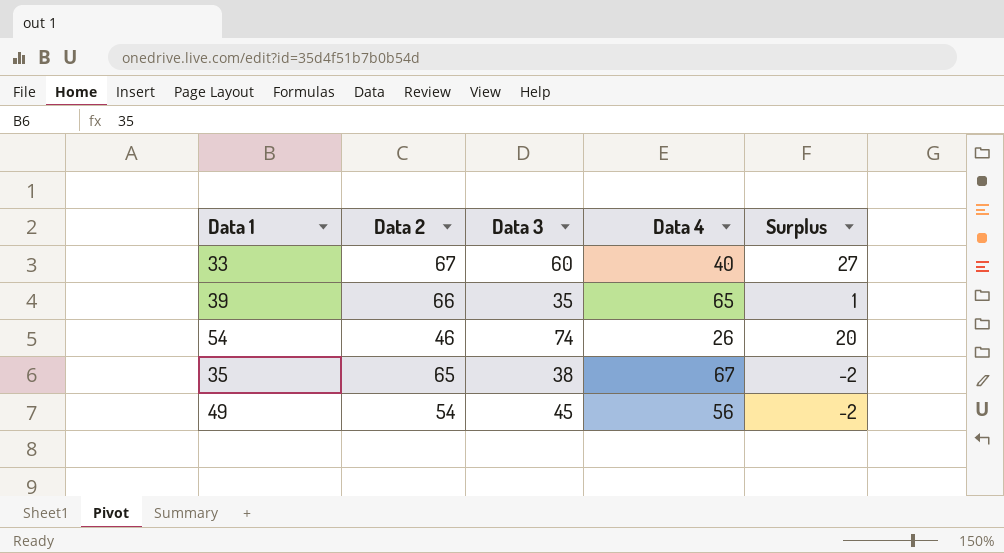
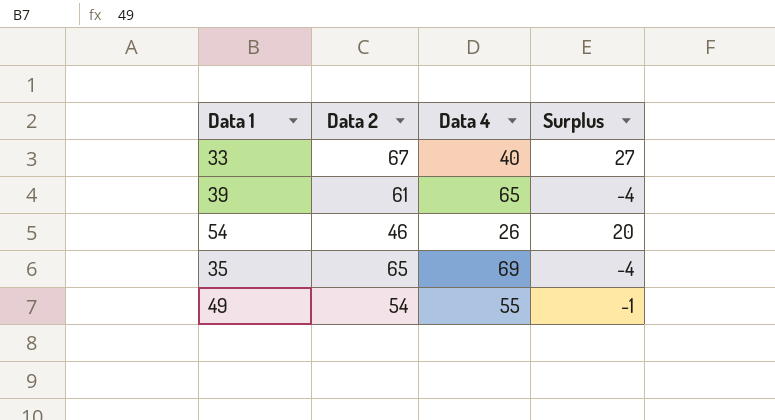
column Data 3 | position: 3 -> none
39 | Data 2: 66 -> 61
39 | Surplus: 1 -> -4
35 | Data 4: 67 -> 69
35 | Surplus: -2 -> -4
49 | Data 4: 56 -> 55
49 | Surplus: -2 -> -1

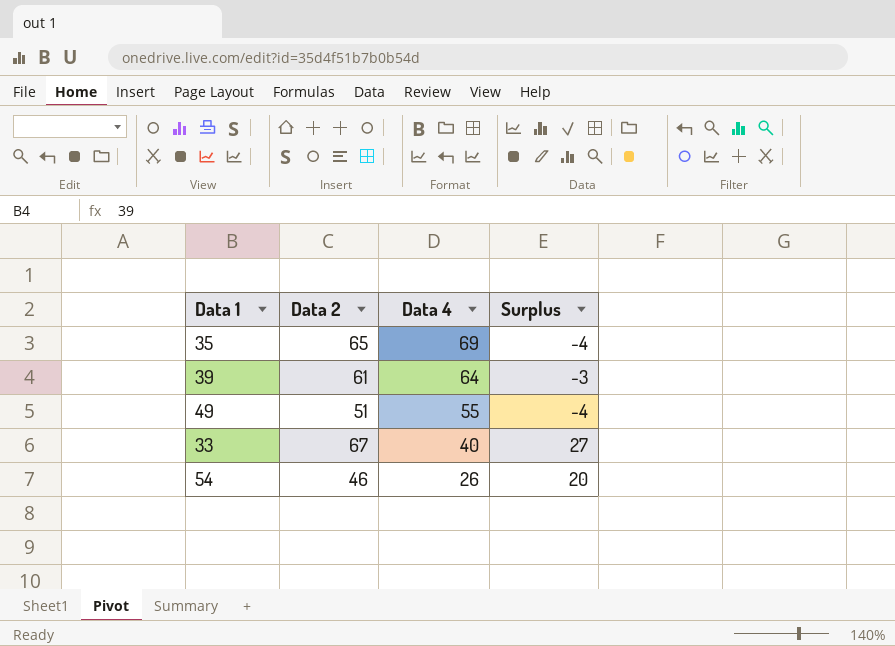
row order: none -> Data 4 descending
39 | Data 4: 65 -> 64
39 | Surplus: -4 -> -3
49 | Data 2: 54 -> 51
49 | Surplus: -1 -> -4

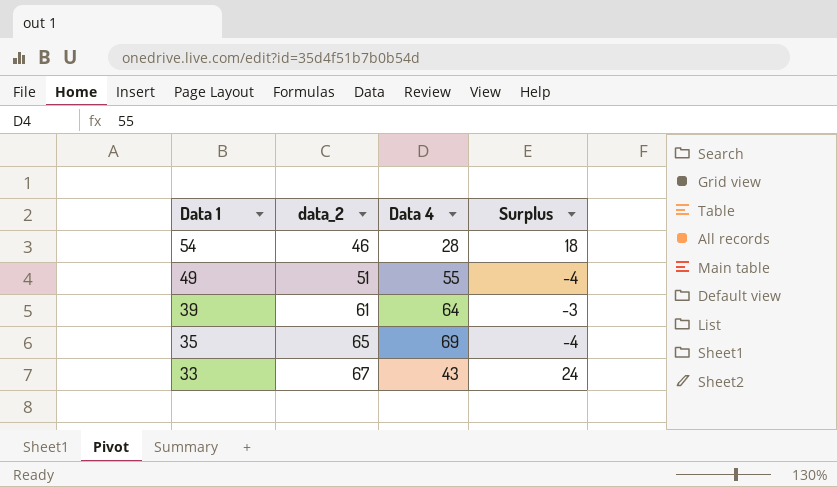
row order: Data 4 descending -> Data 1 descending
column name: Data 2 -> data_2
54 | Data 4: 26 -> 28
54 | Surplus: 20 -> 18
33 | Data 4: 40 -> 43
33 | Surplus: 27 -> 24

